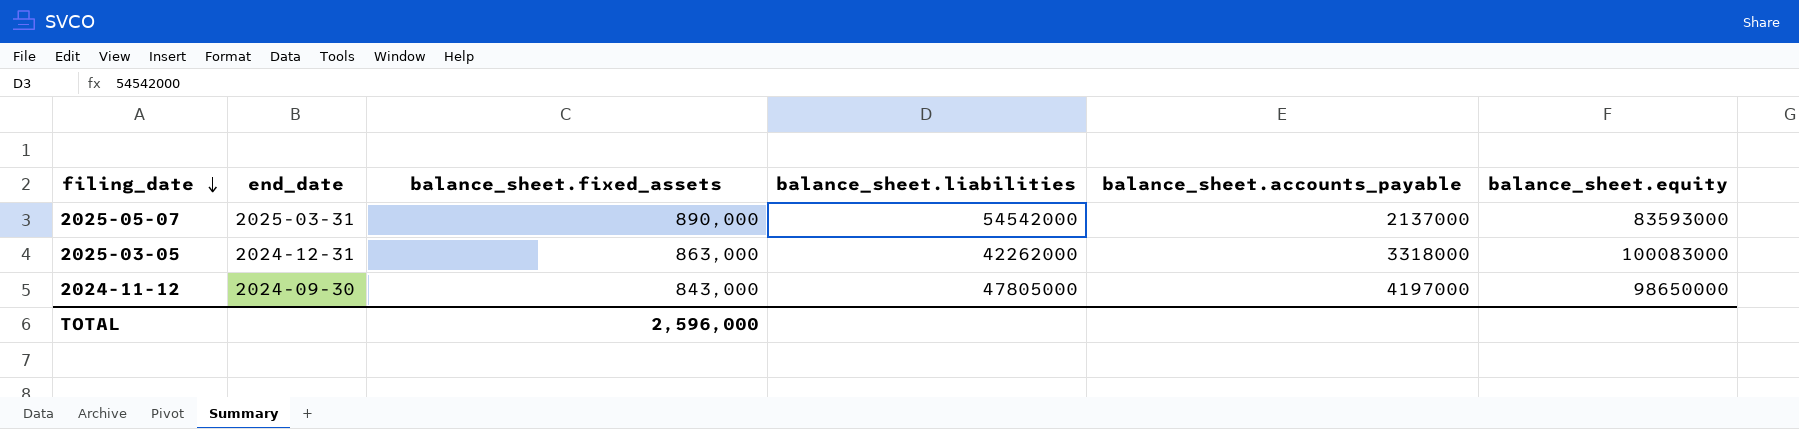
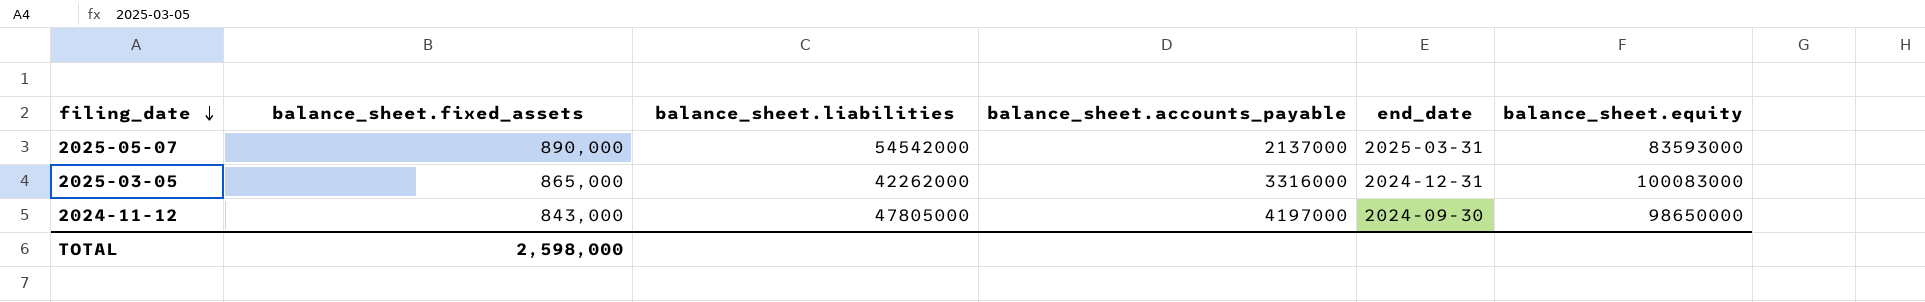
column end_date | position: 2 -> 5
2025-03-05 | balance_sheet.fixed_assets: 863,000 -> 865,000
2025-03-05 | balance_sheet.accounts_payable: 3318000 -> 3316000
TOTAL | balance_sheet.fixed_assets: 2,596,000 -> 2,598,000

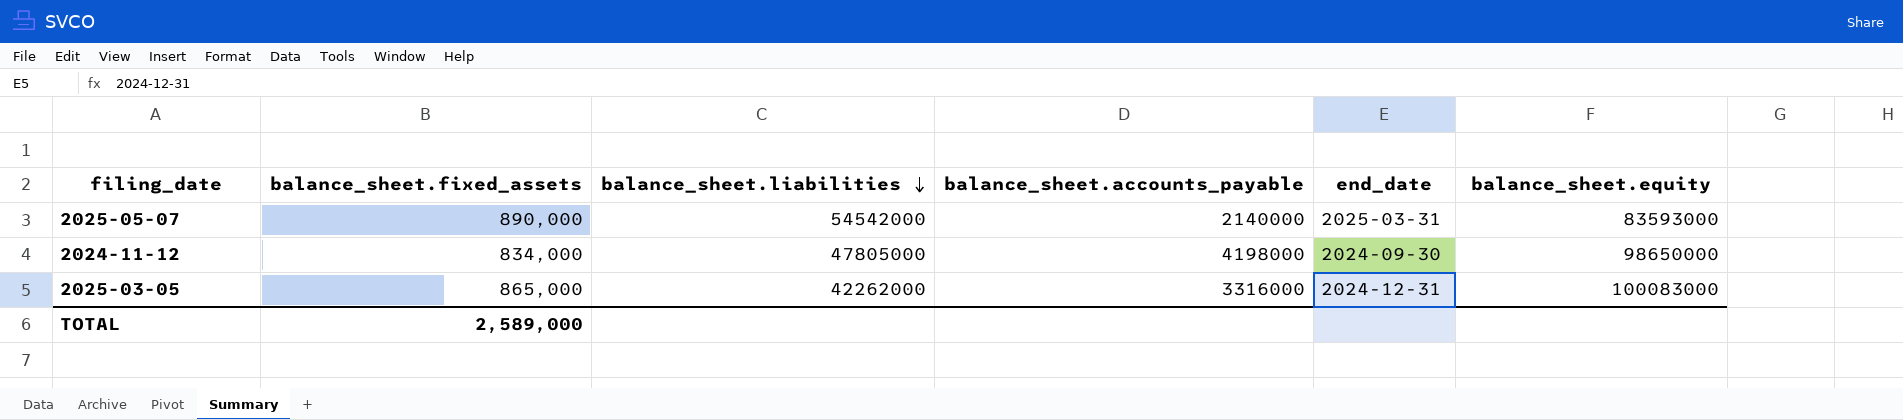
row order: filing_date descending -> balance_sheet.liabilities descending
2025-05-07 | balance_sheet.accounts_payable: 2137000 -> 2140000
2024-11-12 | balance_sheet.fixed_assets: 843,000 -> 834,000
2024-11-12 | balance_sheet.accounts_payable: 4197000 -> 4198000
TOTAL | balance_sheet.fixed_assets: 2,598,000 -> 2,589,000

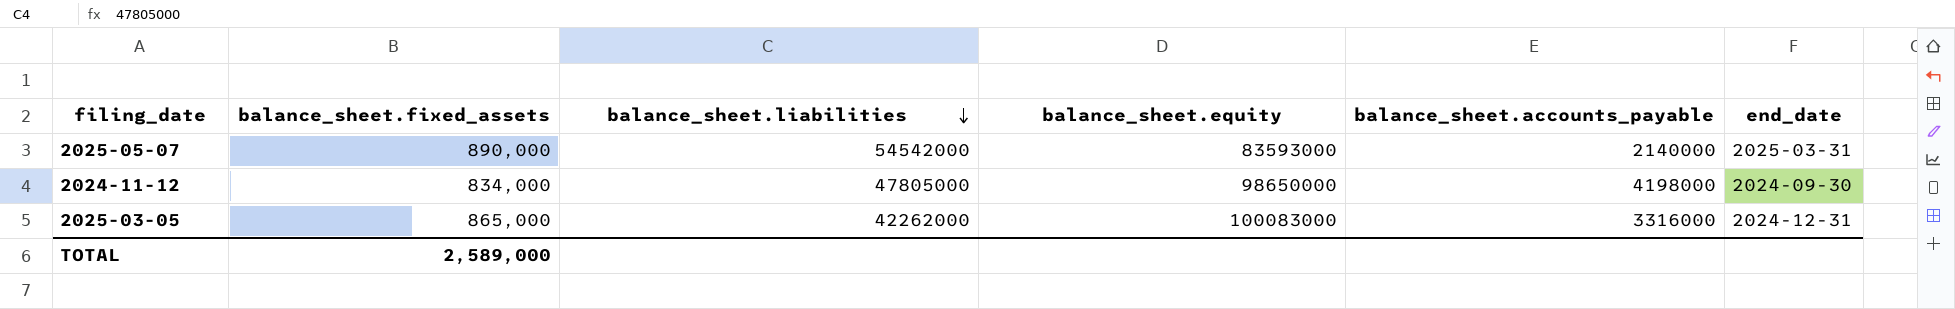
column balance_sheet.equity | position: 6 -> 4

